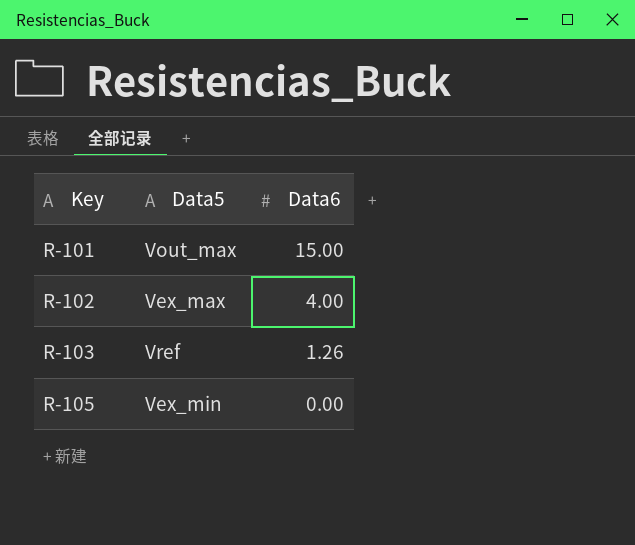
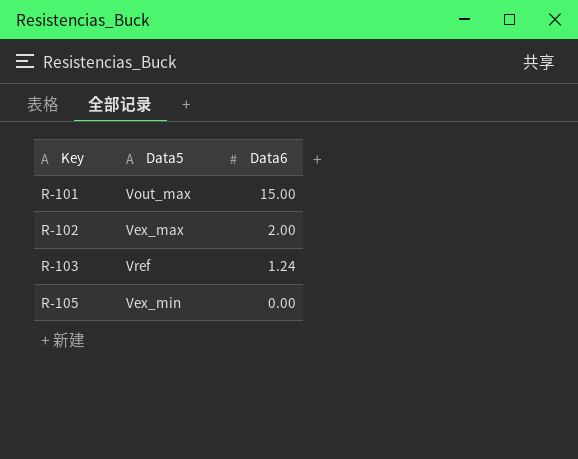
R-102 | Data6: 4.00 -> 2.00
R-103 | Data6: 1.26 -> 1.24

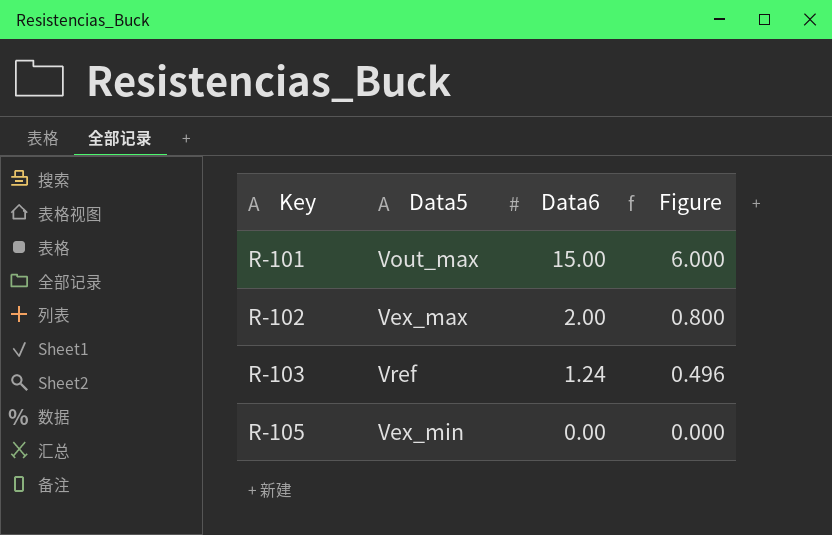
column Figure | formula: none -> [Data6] * 0.4

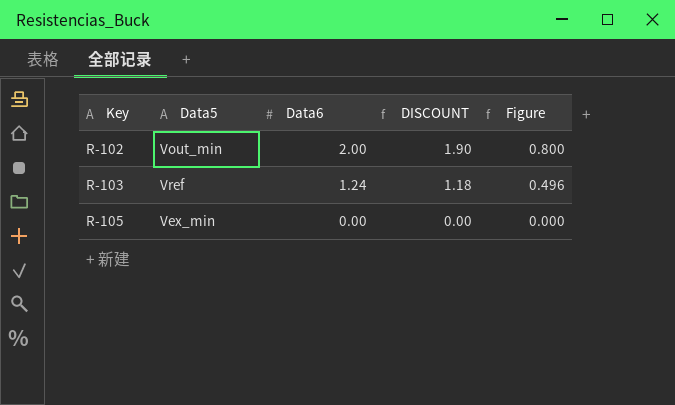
column DISCOUNT | formula: none -> [Data6] * 0.95
row R-101: Vout_max | 15.00 | 6.000 -> none
R-102 | Data5: Vex_max -> Vout_min

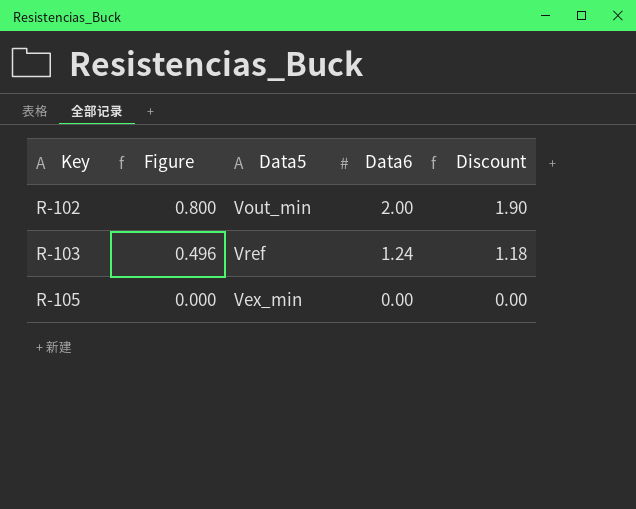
column Figure | position: 5 -> 2
column name: DISCOUNT -> Discount

